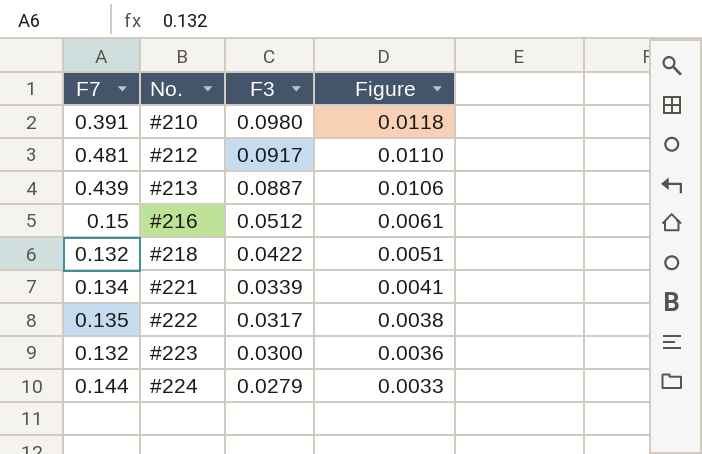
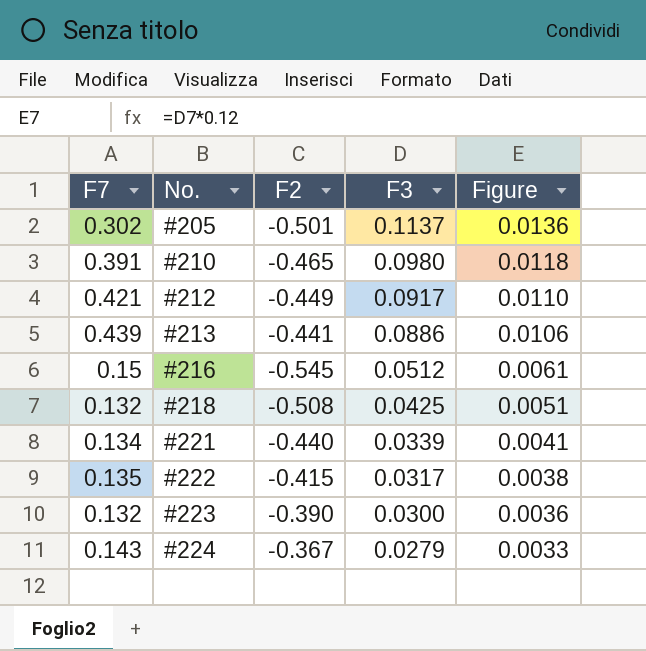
column F2 | position: none -> 3
row #205: none -> 0.302 | -0.501 | 0.1137 | 0.0136
#212 | F7: 0.481 -> 0.421
#213 | F3: 0.0887 -> 0.0886
#218 | F3: 0.0422 -> 0.0425
#224 | F7: 0.144 -> 0.143

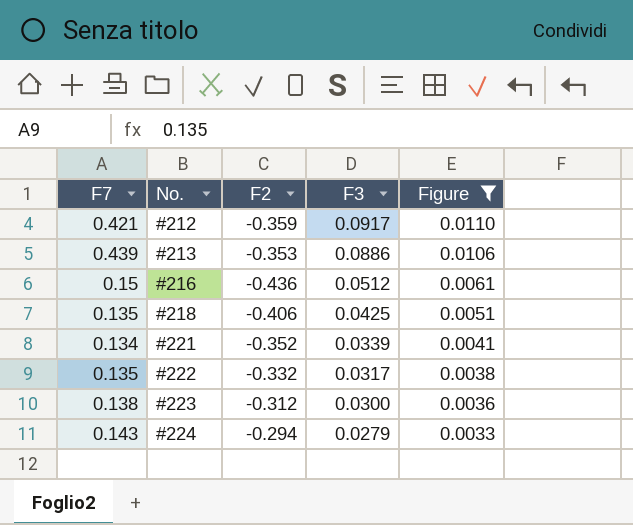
filter: none -> Figure <= 0.0110
#212 | F2: -0.449 -> -0.359
#213 | F2: -0.441 -> -0.353
#216 | F2: -0.545 -> -0.436
#218 | F7: 0.132 -> 0.135
#218 | F2: -0.508 -> -0.406
#221 | F2: -0.440 -> -0.352
#222 | F2: -0.415 -> -0.332
#223 | F7: 0.132 -> 0.138
#223 | F2: -0.390 -> -0.312
#224 | F2: -0.367 -> -0.294

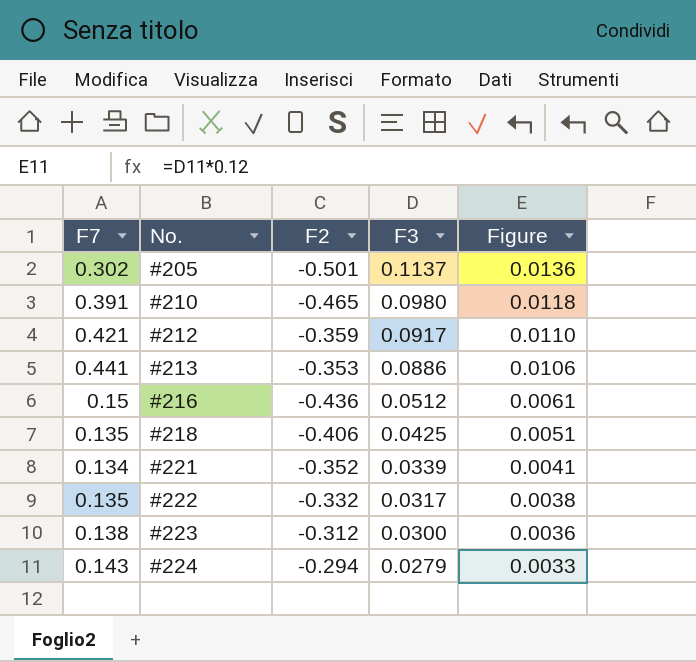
filter: Figure <= 0.0110 -> none
#213 | F7: 0.439 -> 0.441

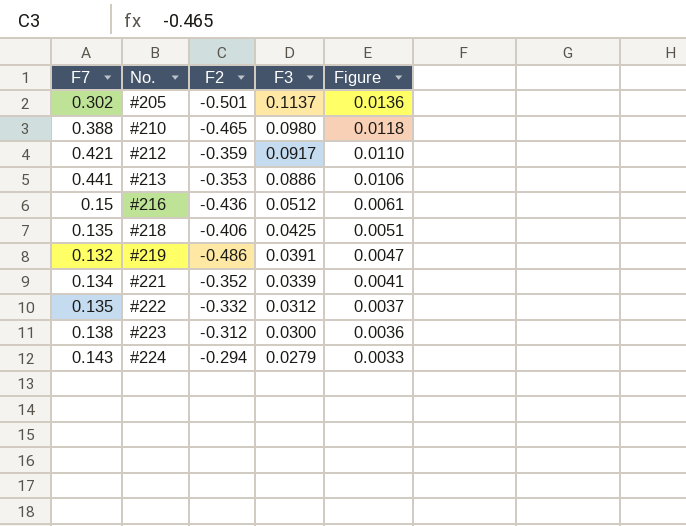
#210 | F7: 0.391 -> 0.388
row #219: none -> 0.132 | -0.486 | 0.0391 | 0.0047
#222 | F3: 0.0317 -> 0.0312
#222 | Figure: 0.0038 -> 0.0037

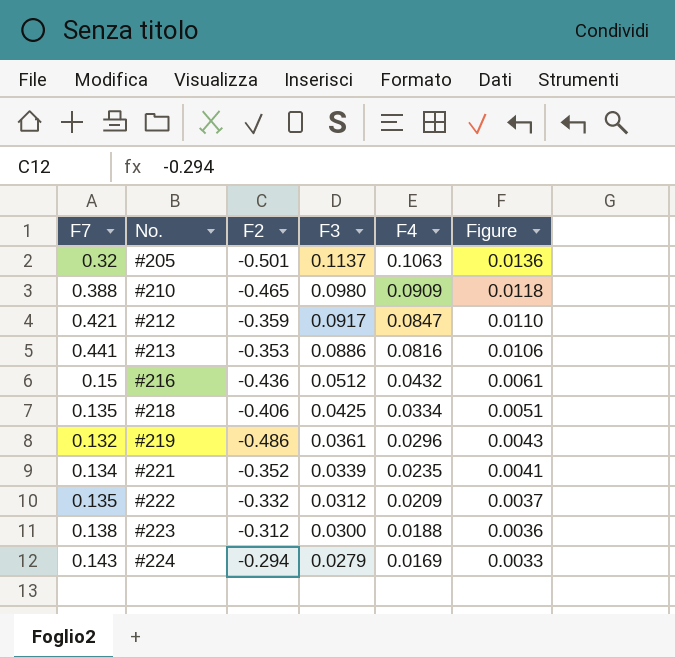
column F4 | position: none -> 5
#205 | F7: 0.302 -> 0.32
#219 | F3: 0.0391 -> 0.0361
#219 | Figure: 0.0047 -> 0.0043

